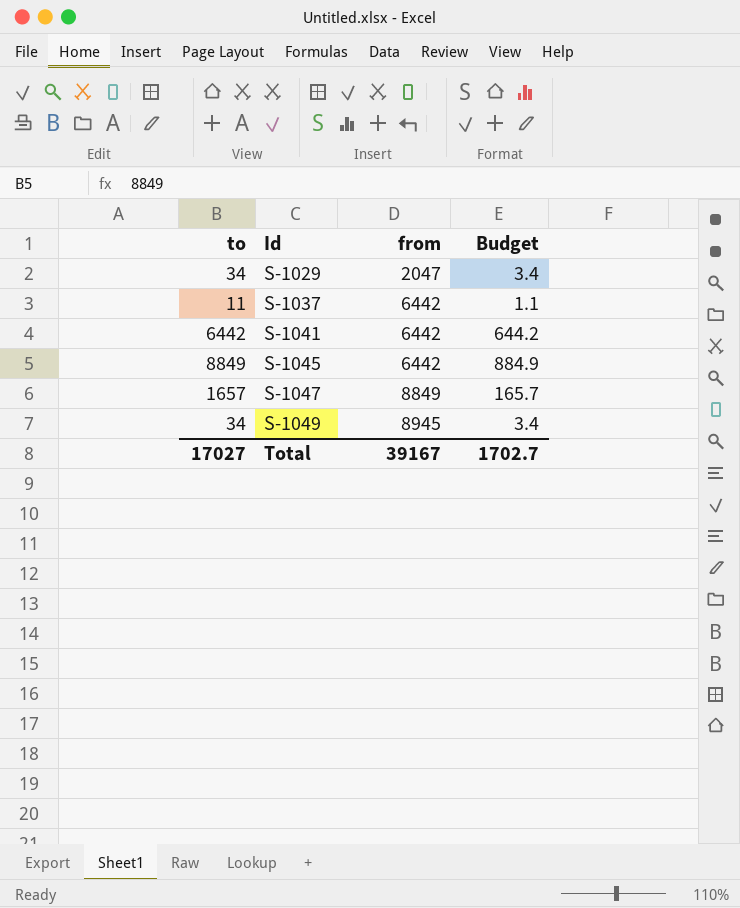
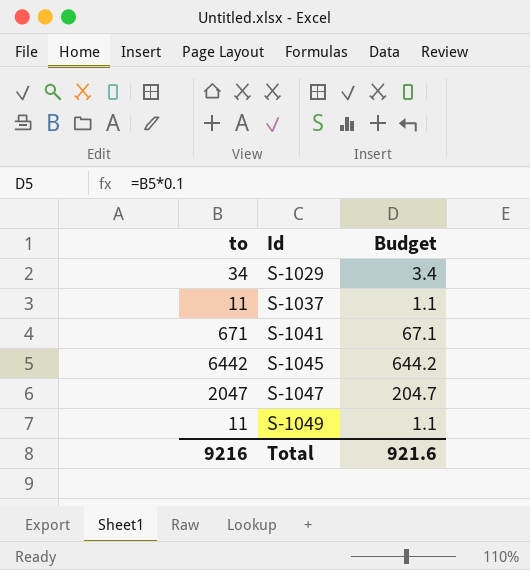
column from | position: 3 -> none
S-1041 | to: 6442 -> 671
S-1041 | Budget: 644.2 -> 67.1
S-1045 | to: 8849 -> 6442
S-1045 | Budget: 884.9 -> 644.2
S-1047 | to: 1657 -> 2047
S-1047 | Budget: 165.7 -> 204.7
S-1049 | to: 34 -> 11
S-1049 | Budget: 3.4 -> 1.1
Total | to: 17027 -> 9216
Total | Budget: 1702.7 -> 921.6

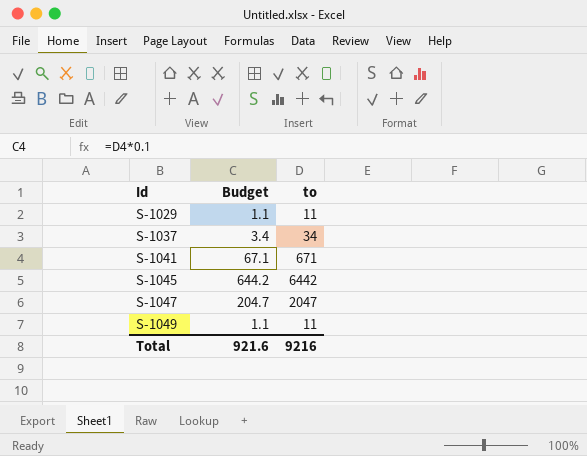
column to | position: 1 -> 3
S-1029 | Budget: 3.4 -> 1.1
S-1029 | to: 34 -> 11
S-1037 | Budget: 1.1 -> 3.4
S-1037 | to: 11 -> 34

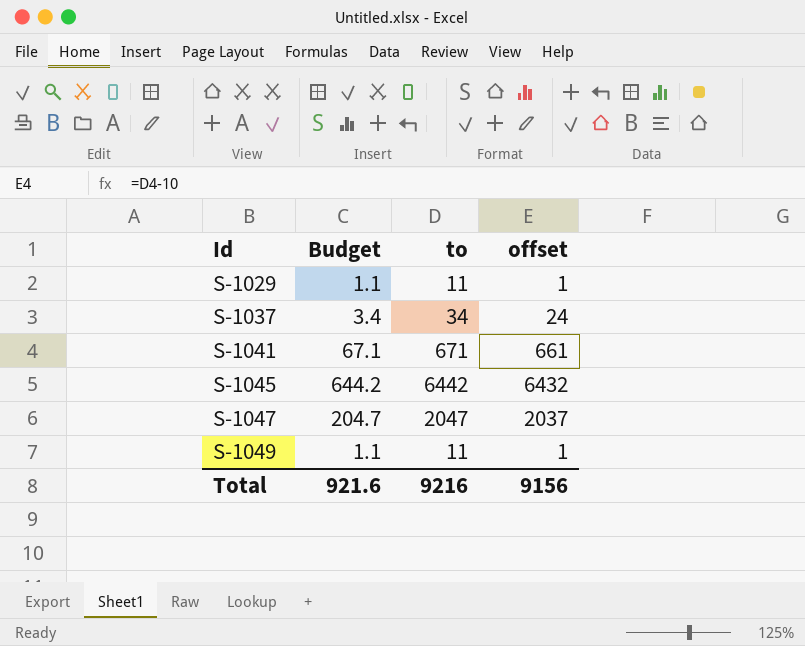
column offset | formula: none -> [to] - 10

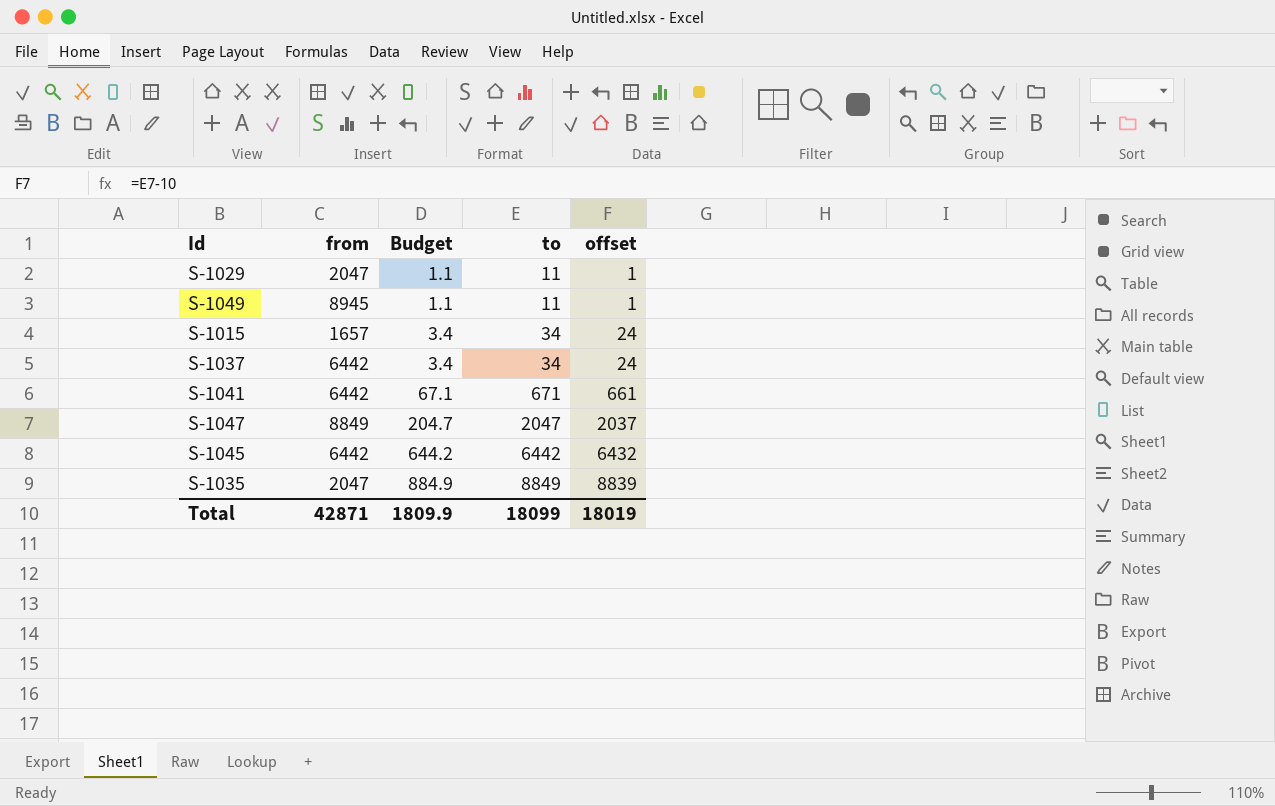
row order: Id ascending -> Budget ascending
column from | position: none -> 2
row S-1015: none -> 1657 | 3.4 | 34 | 24
row S-1035: none -> 2047 | 884.9 | 8849 | 8839
Total | Budget: 921.6 -> 1809.9
Total | to: 9216 -> 18099
Total | offset: 9156 -> 18019

